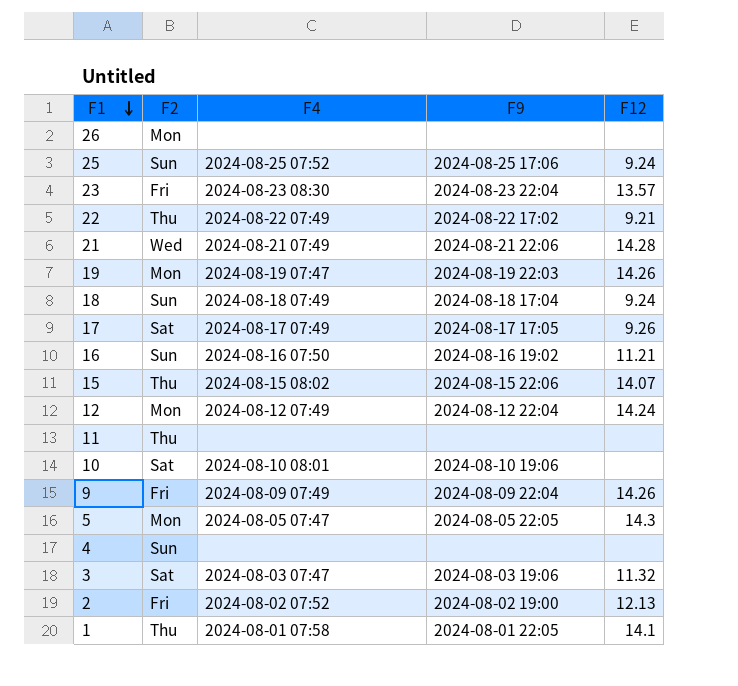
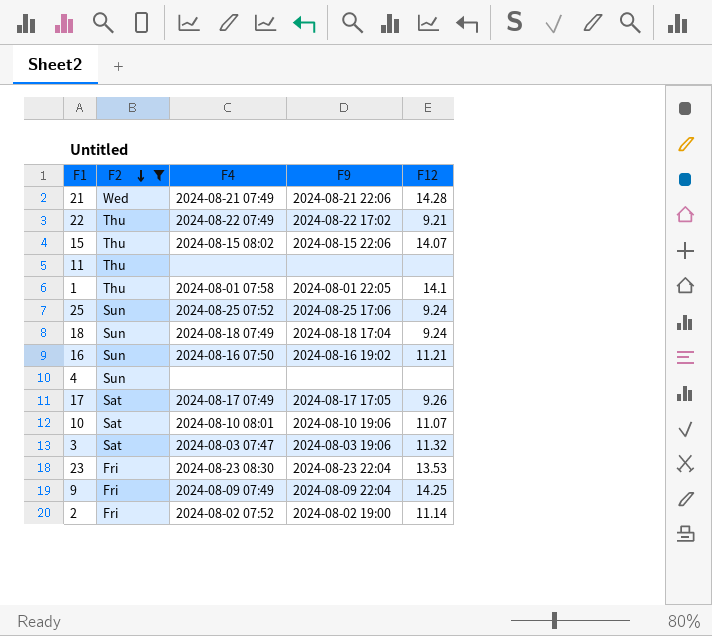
filter: none -> F2 != Mon
row order: F1 descending -> F2 descending
10 | F12: none -> 11.07
23 | F12: 13.57 -> 13.53
9 | F12: 14.26 -> 14.25
2 | F12: 12.13 -> 11.14

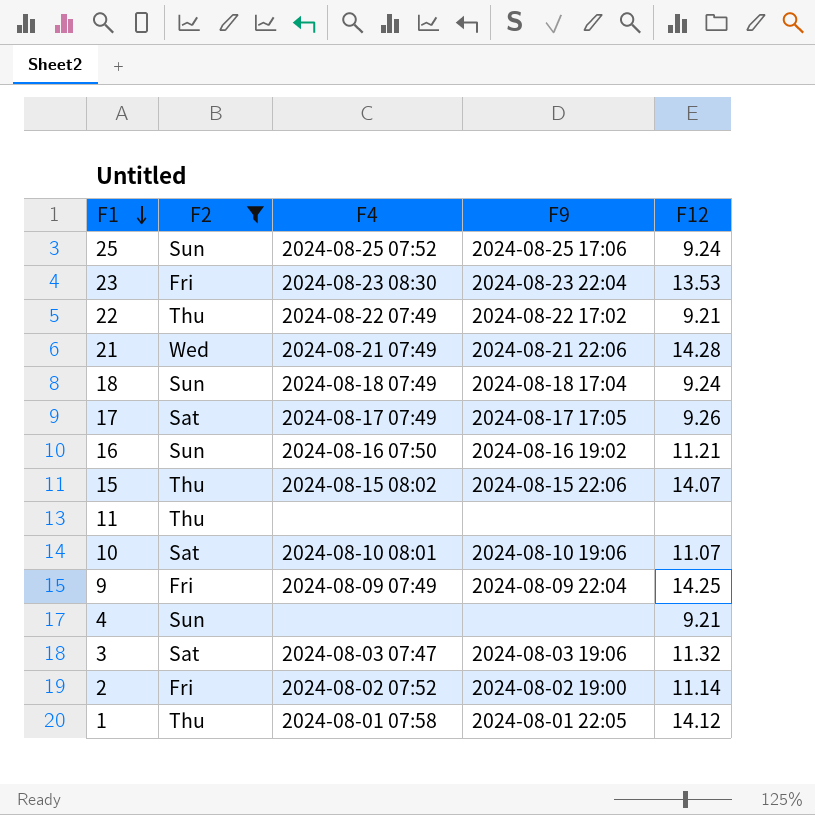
row order: F2 descending -> F1 descending
4 | F12: none -> 9.21
1 | F12: 14.1 -> 14.12

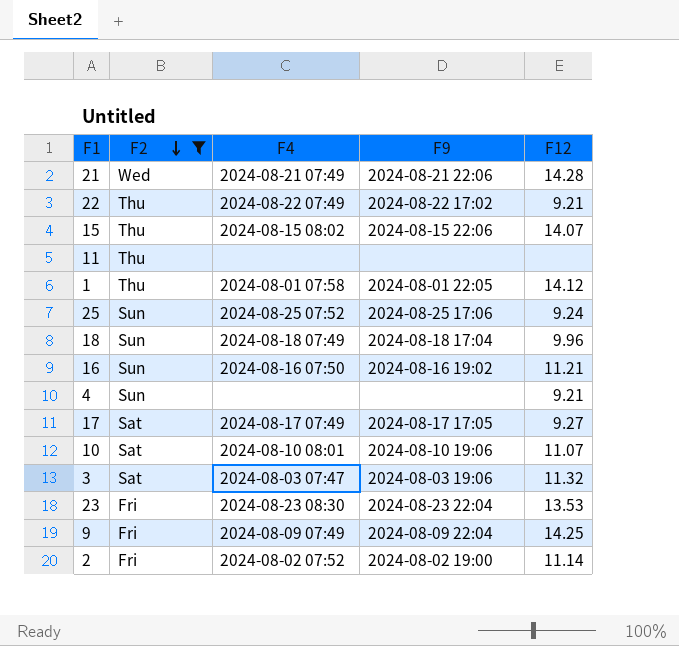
row order: F1 descending -> F2 descending
18 | F12: 9.24 -> 9.96
17 | F12: 9.26 -> 9.27

